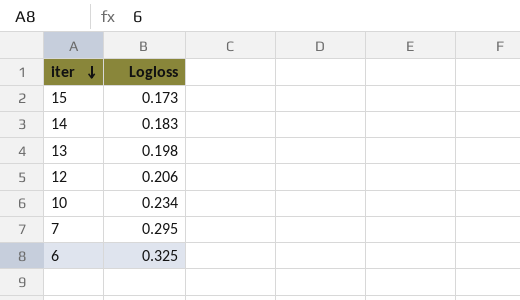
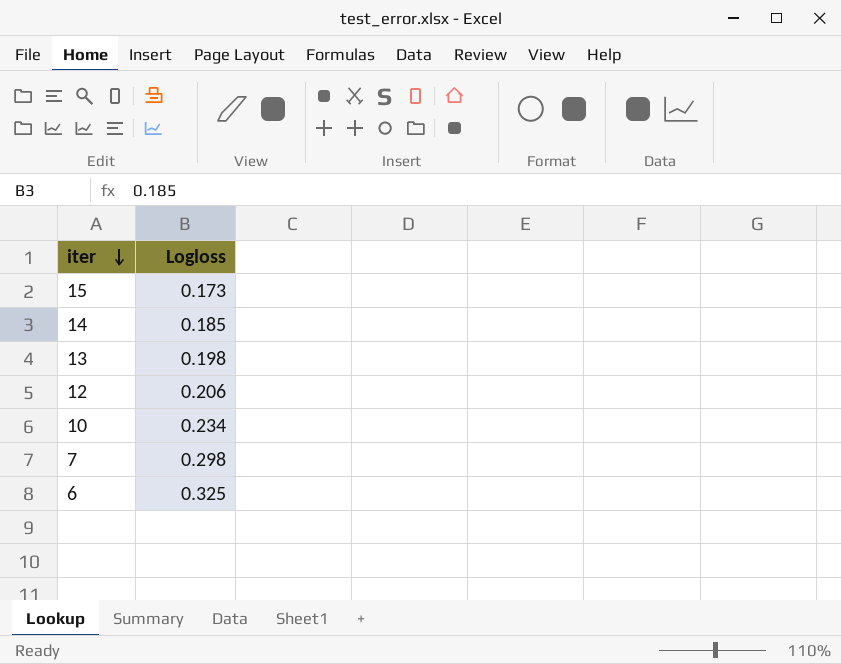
14 | Logloss: 0.183 -> 0.185
7 | Logloss: 0.295 -> 0.298

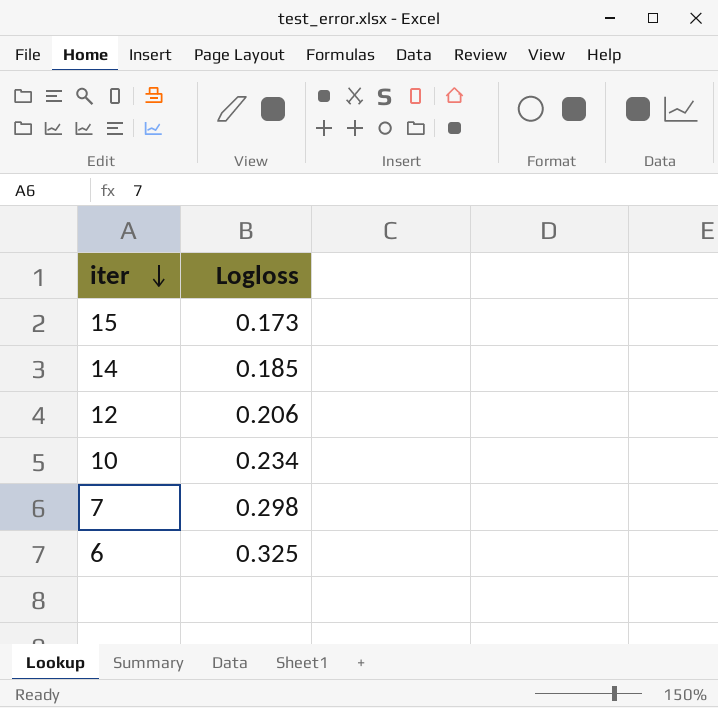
row 13: 0.198 -> none

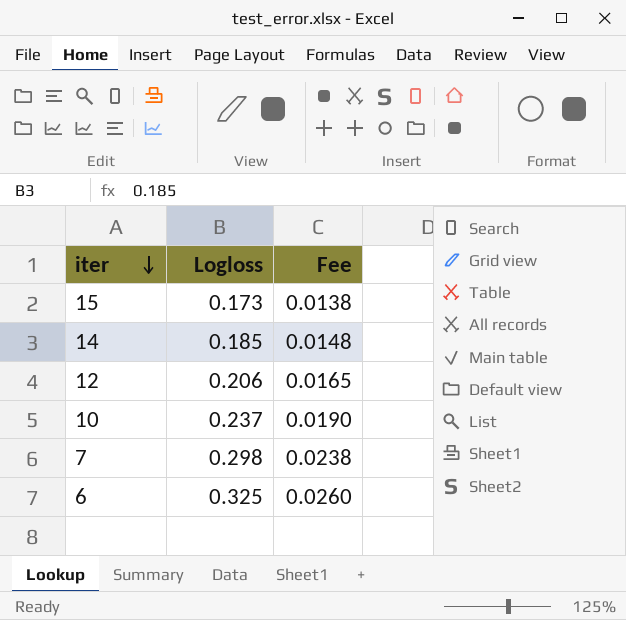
column Fee | formula: none -> [Logloss] * 0.08
10 | Logloss: 0.234 -> 0.237

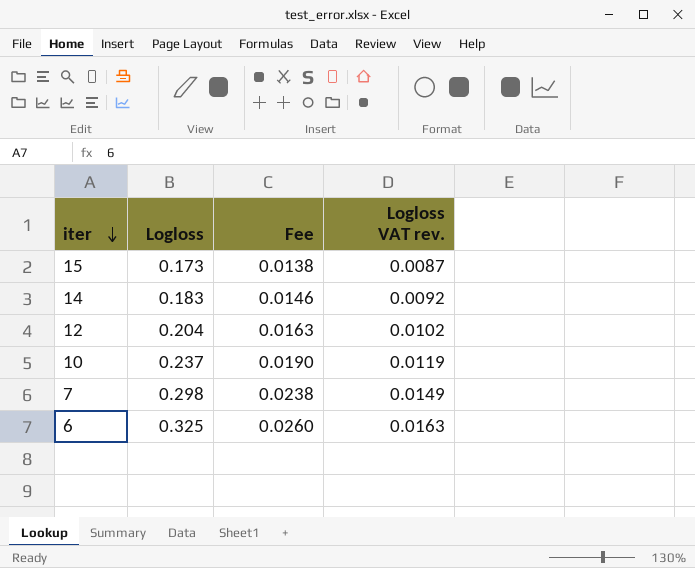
column Logloss VAT rev. | formula: none -> [Logloss] * 0.05
14 | Logloss: 0.185 -> 0.183
14 | Fee: 0.0148 -> 0.0146
12 | Logloss: 0.206 -> 0.204
12 | Fee: 0.0165 -> 0.0163

